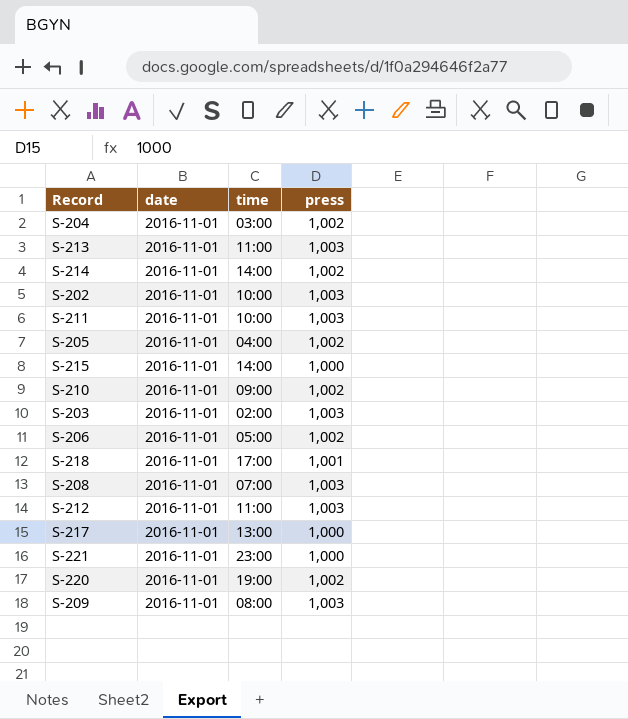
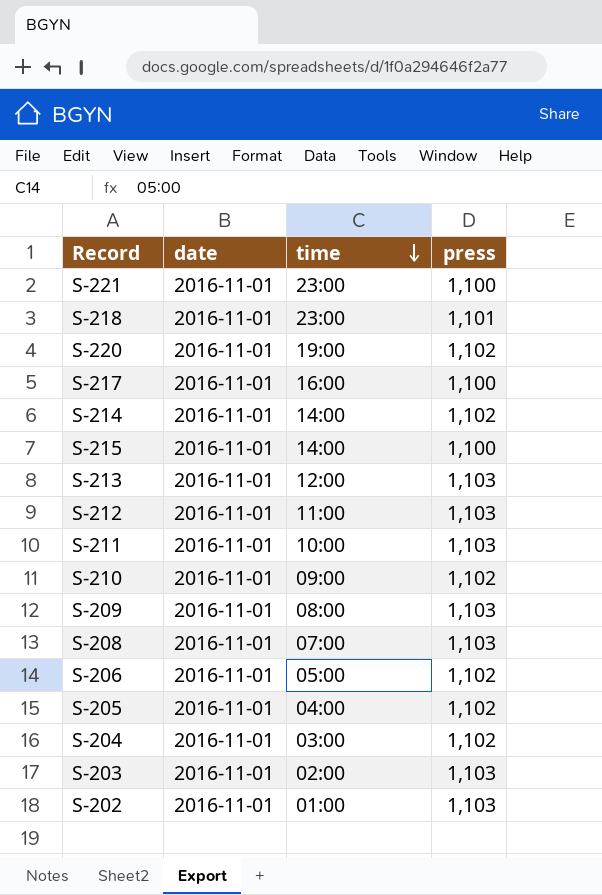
row order: none -> time descending
S-221 | press: 1,000 -> 1,100
S-218 | time: 17:00 -> 23:00
S-218 | press: 1,001 -> 1,101
S-220 | press: 1,002 -> 1,102
S-217 | time: 13:00 -> 16:00
S-217 | press: 1,000 -> 1,100
S-214 | press: 1,002 -> 1,102
S-215 | press: 1,000 -> 1,100
S-213 | time: 11:00 -> 12:00
S-213 | press: 1,003 -> 1,103
S-212 | press: 1,003 -> 1,103
S-211 | press: 1,003 -> 1,103
S-210 | press: 1,002 -> 1,102
S-209 | press: 1,003 -> 1,103
S-208 | press: 1,003 -> 1,103
S-206 | press: 1,002 -> 1,102
S-205 | press: 1,002 -> 1,102
S-204 | press: 1,002 -> 1,102
S-203 | press: 1,003 -> 1,103
S-202 | time: 10:00 -> 01:00
S-202 | press: 1,003 -> 1,103

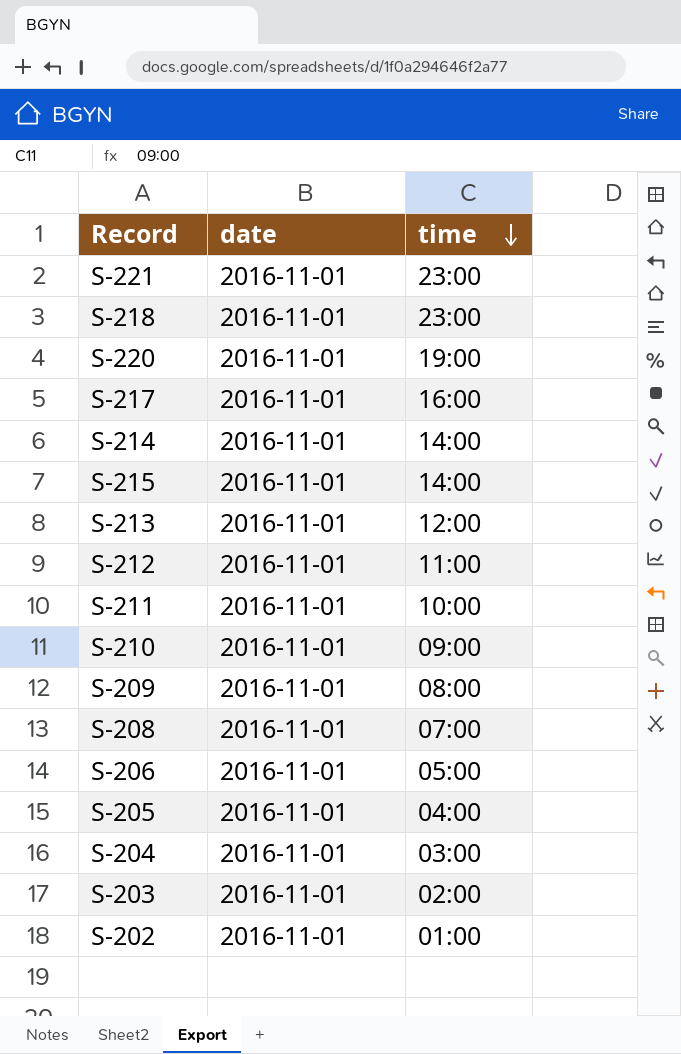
column press | position: 4 -> none

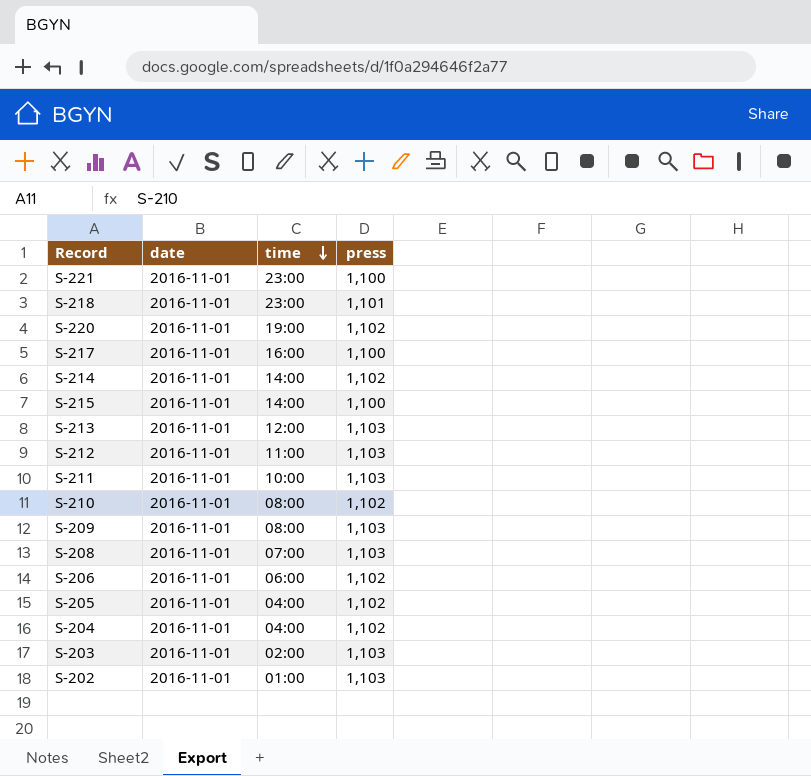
column press | position: none -> 4
S-210 | time: 09:00 -> 08:00
S-206 | time: 05:00 -> 06:00
S-204 | time: 03:00 -> 04:00

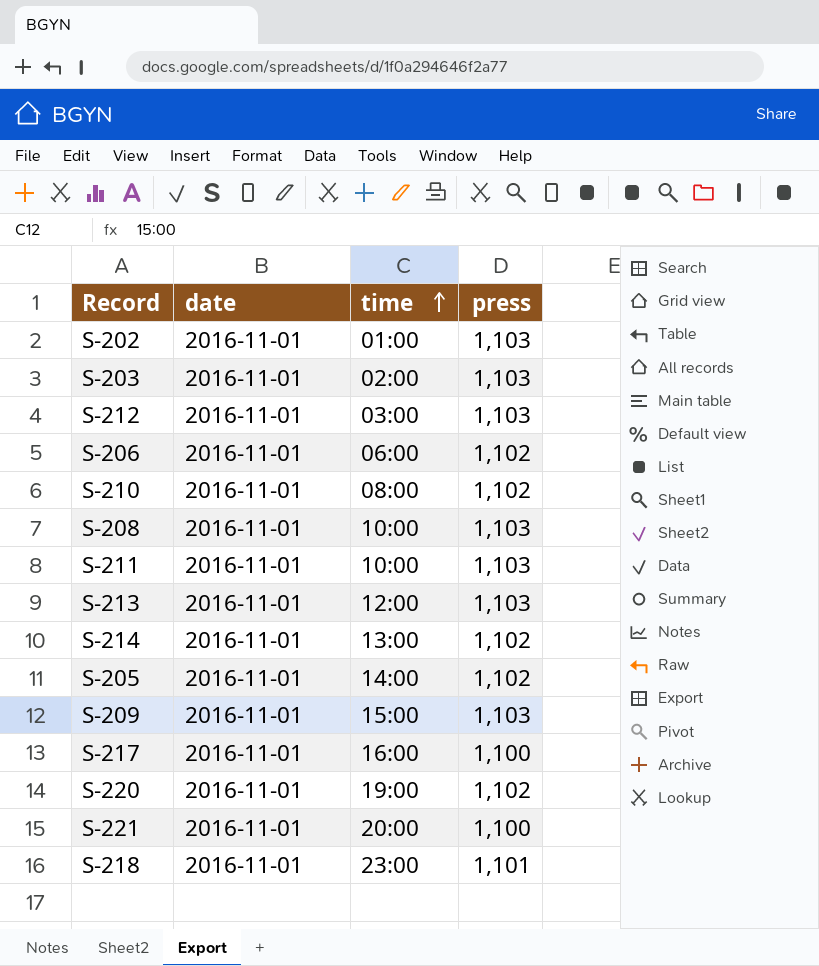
row order: time descending -> time ascending
row S-215: 2016-11-01 | 14:00 | 1,100 -> none
row S-204: 2016-11-01 | 04:00 | 1,102 -> none
S-212 | time: 11:00 -> 03:00
S-208 | time: 07:00 -> 10:00
S-214 | time: 14:00 -> 13:00
S-205 | time: 04:00 -> 14:00
S-209 | time: 08:00 -> 15:00
S-221 | time: 23:00 -> 20:00

